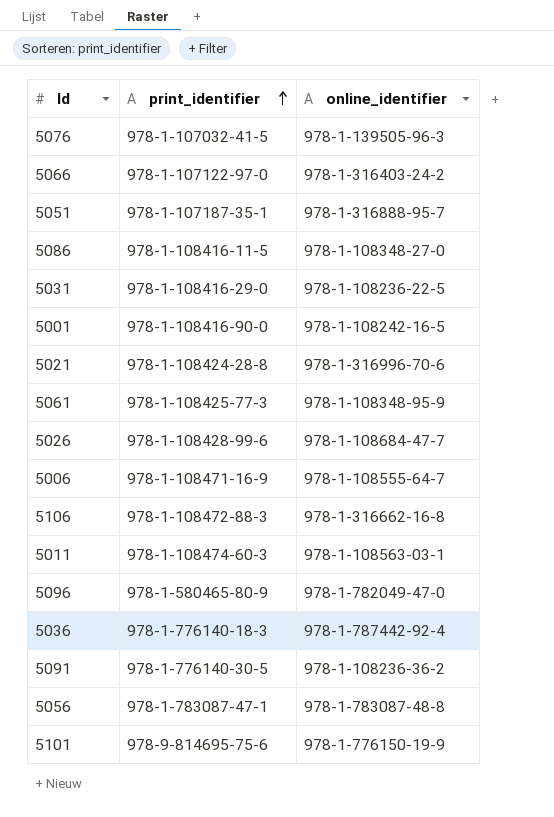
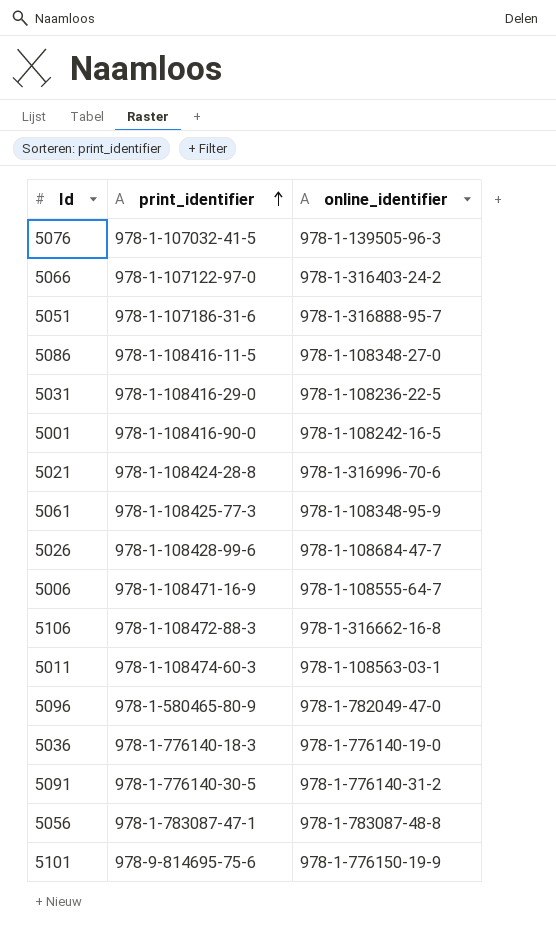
5051 | print_identifier: 978-1-107187-35-1 -> 978-1-107186-31-6
5036 | online_identifier: 978-1-787442-92-4 -> 978-1-776140-19-0
5091 | online_identifier: 978-1-108236-36-2 -> 978-1-776140-31-2

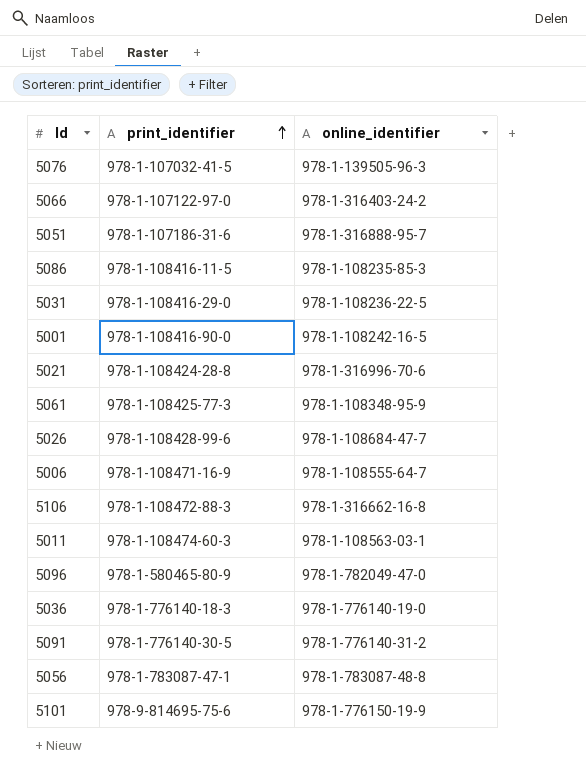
5086 | online_identifier: 978-1-108348-27-0 -> 978-1-108235-85-3

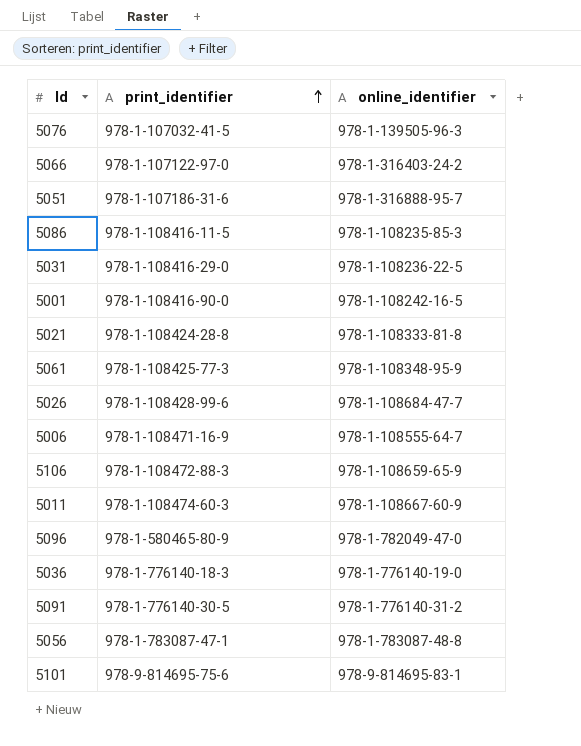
5021 | online_identifier: 978-1-316996-70-6 -> 978-1-108333-81-8
5106 | online_identifier: 978-1-316662-16-8 -> 978-1-108659-65-9
5011 | online_identifier: 978-1-108563-03-1 -> 978-1-108667-60-9
5101 | online_identifier: 978-1-776150-19-9 -> 978-9-814695-83-1

